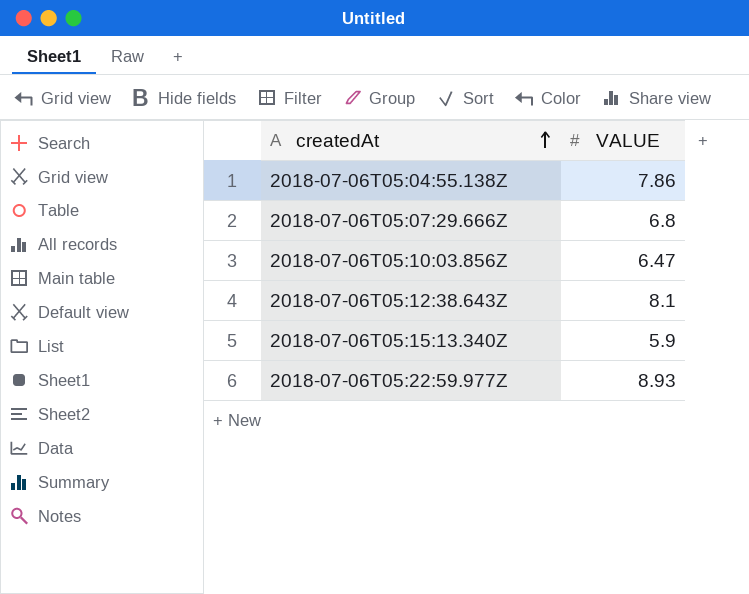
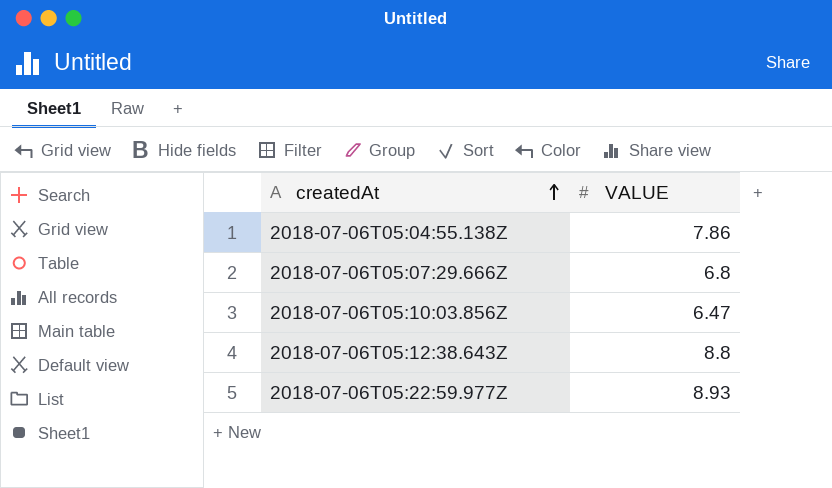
row 2018-07-06T05:15:13.340Z: 5.9 -> none
2018-07-06T05:12:38.643Z | VALUE: 8.1 -> 8.8

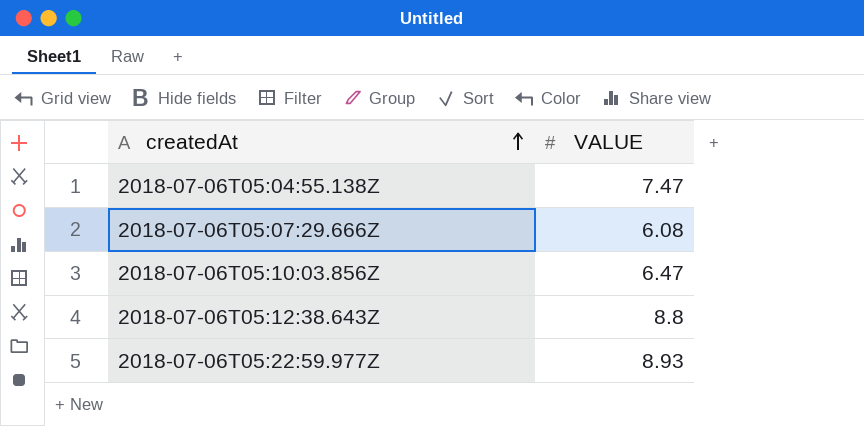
2018-07-06T05:04:55.138Z | VALUE: 7.86 -> 7.47
2018-07-06T05:07:29.666Z | VALUE: 6.8 -> 6.08

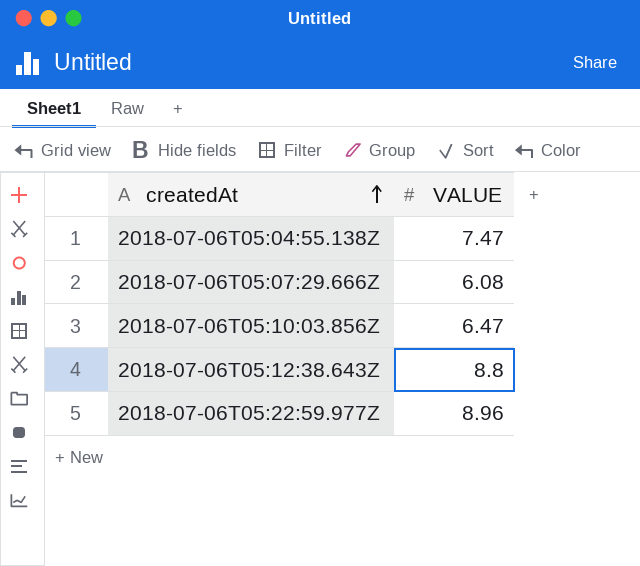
2018-07-06T05:22:59.977Z | VALUE: 8.93 -> 8.96

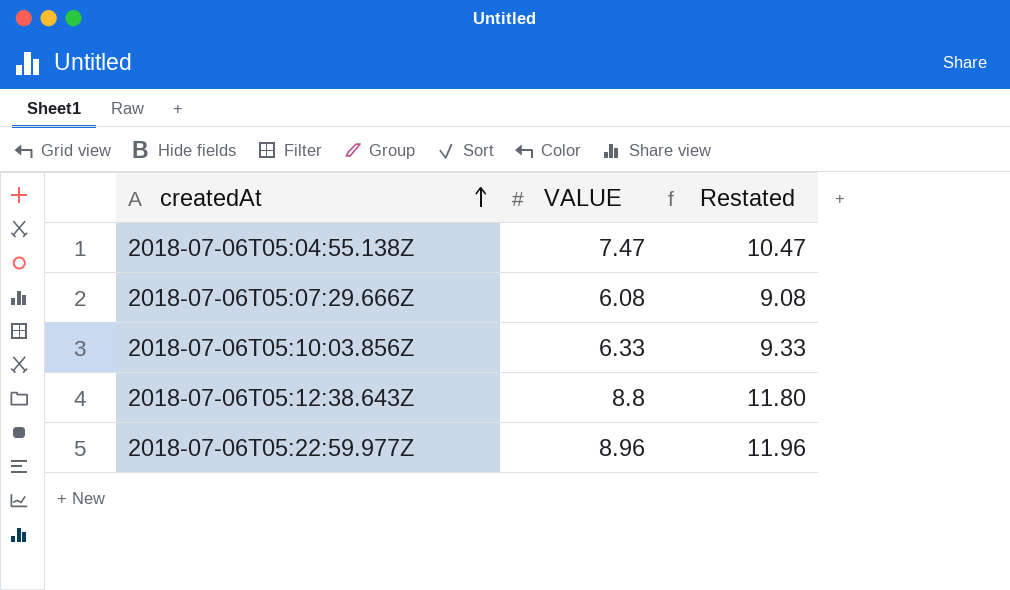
column Restated | formula: none -> [VALUE] + 3
2018-07-06T05:10:03.856Z | VALUE: 6.47 -> 6.33

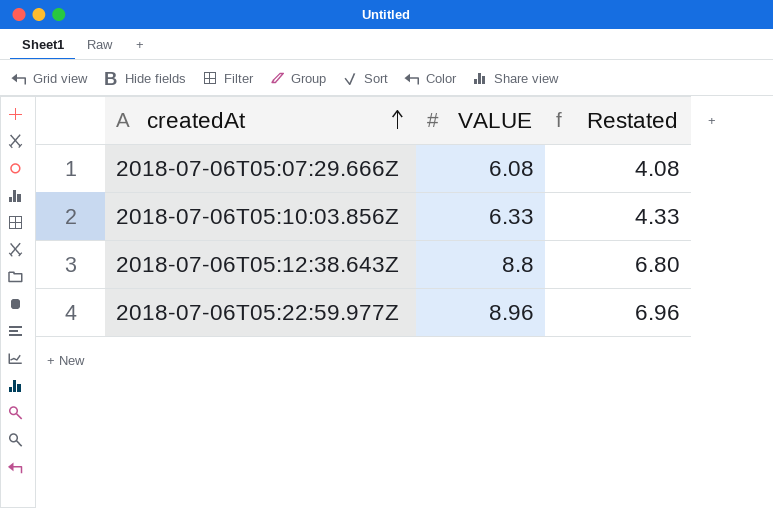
column Restated | formula: [VALUE] + 3 -> [VALUE] - 2
row 2018-07-06T05:04:55.138Z: 7.47 | 10.47 -> none

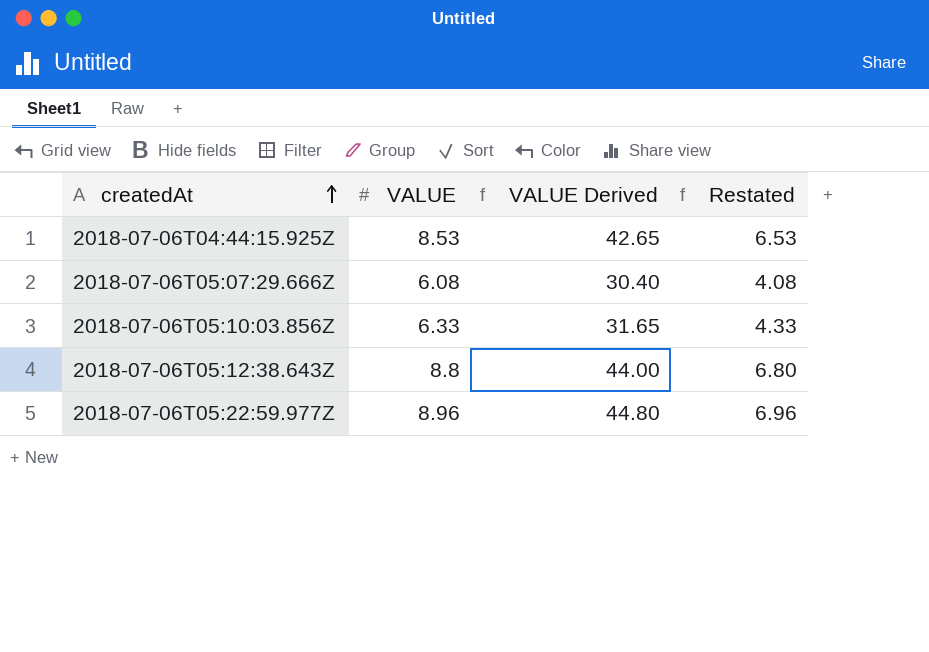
column VALUE Derived | formula: none -> [VALUE] * 5
row 2018-07-06T04:44:15.925Z: none -> 8.53 | 42.65 | 6.53

